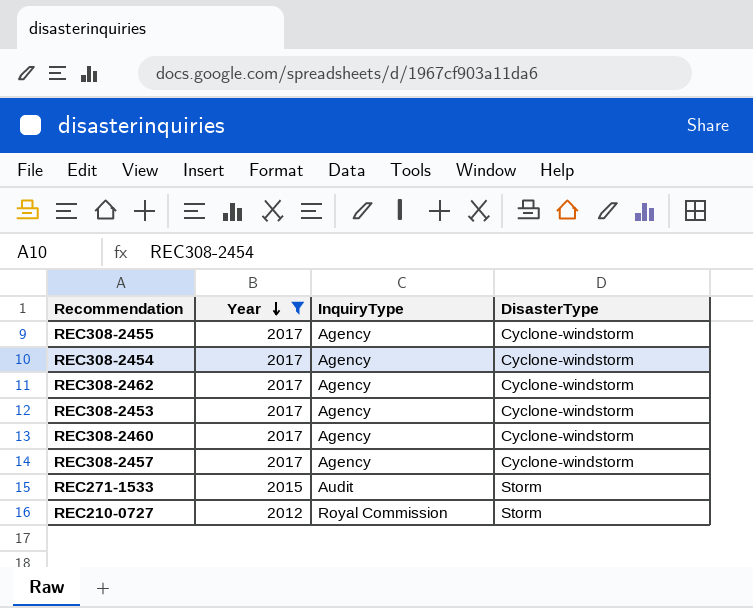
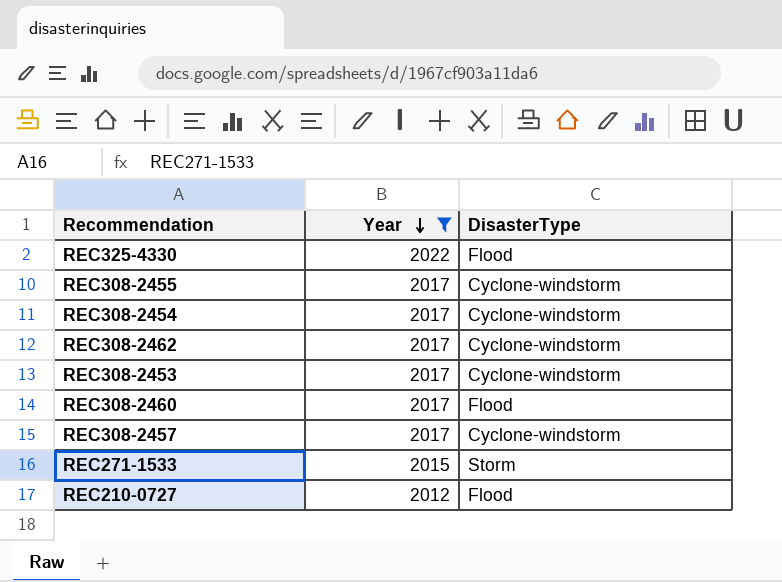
column InquiryType | position: 3 -> none
row REC325-4330: none -> 2022 | Flood
REC308-2460 | DisasterType: Cyclone-windstorm -> Flood
REC210-0727 | DisasterType: Storm -> Flood

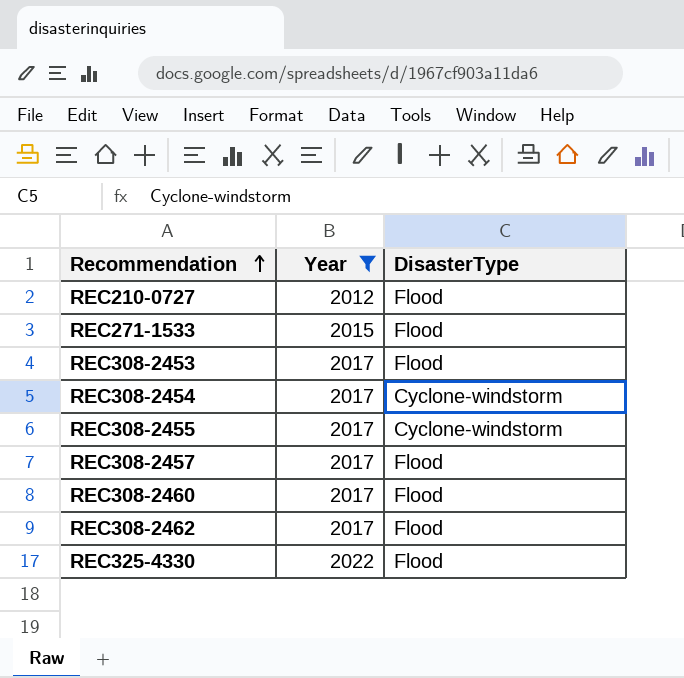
row order: Year descending -> Recommendation ascending
REC271-1533 | DisasterType: Storm -> Flood
REC308-2453 | DisasterType: Cyclone-windstorm -> Flood
REC308-2457 | DisasterType: Cyclone-windstorm -> Flood
REC308-2462 | DisasterType: Cyclone-windstorm -> Flood

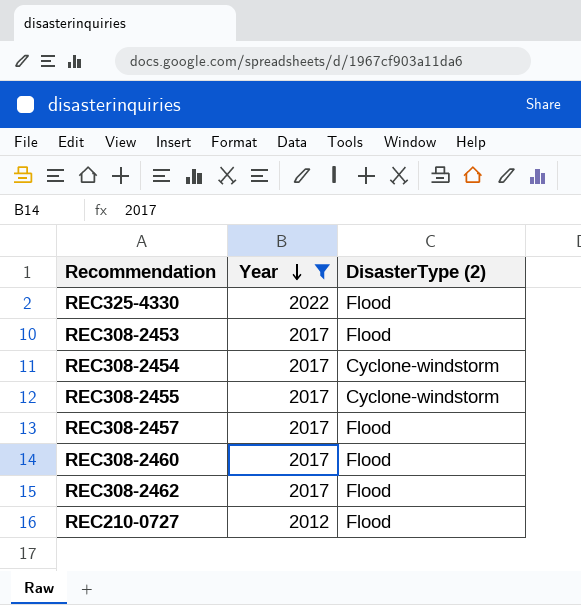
row order: Recommendation ascending -> Year descending
column name: DisasterType -> DisasterType (2)
row REC271-1533: 2015 | Flood -> none

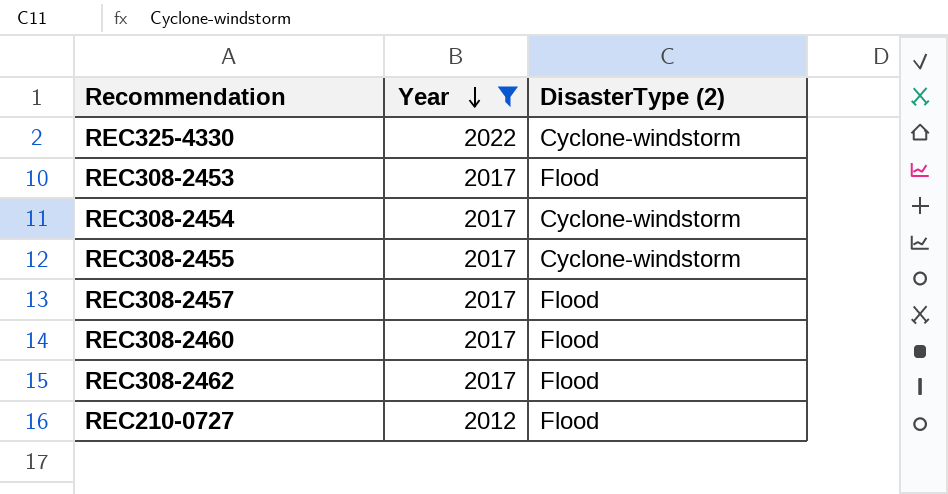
REC325-4330 | DisasterType (2): Flood -> Cyclone-windstorm

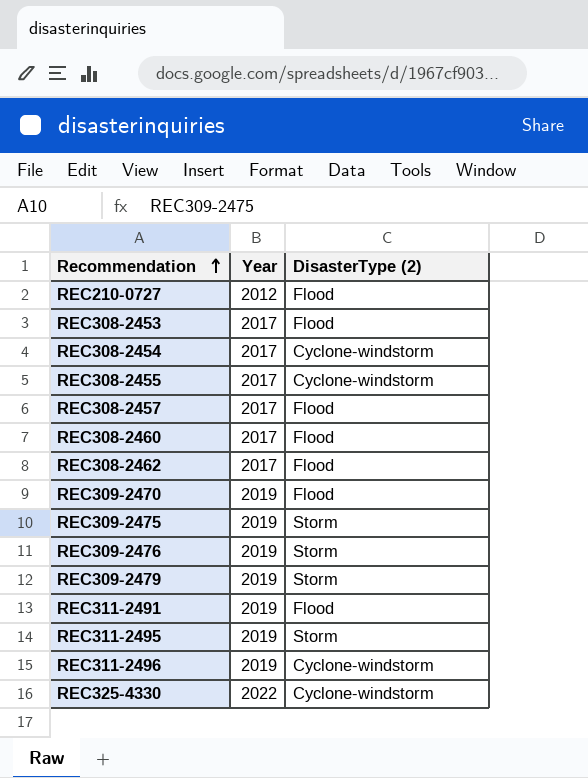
filter: Year != 2019 -> none
row order: Year descending -> Recommendation ascending

